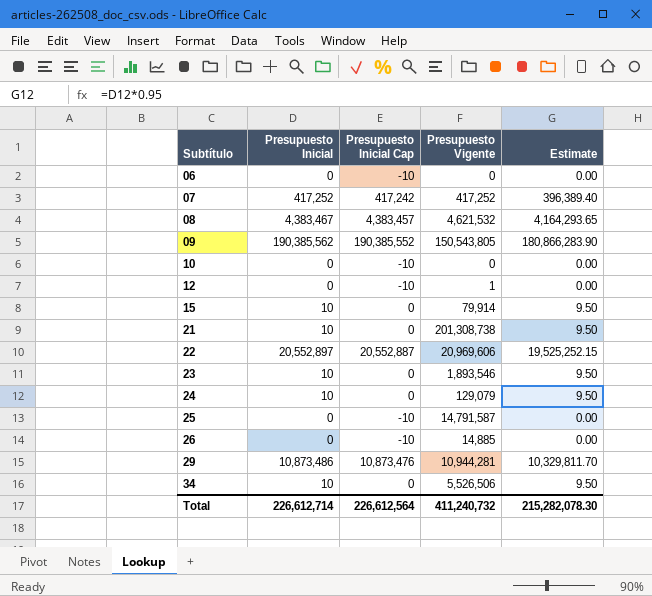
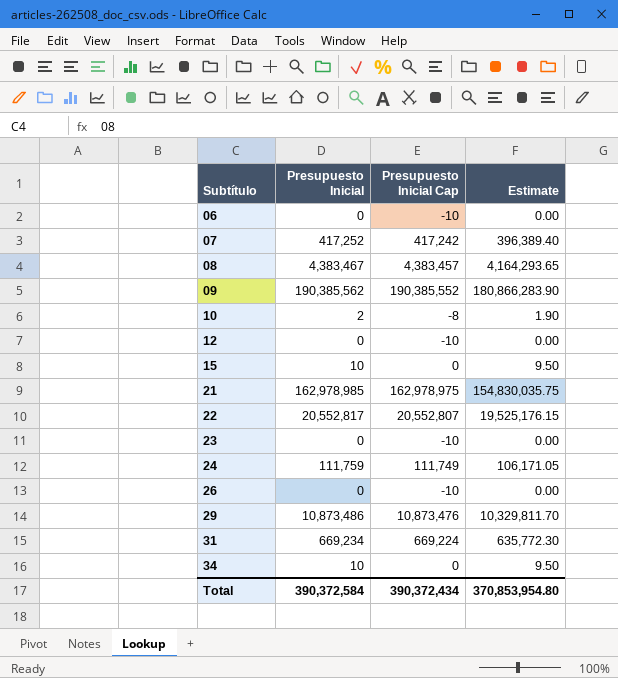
column Presupuesto Vigente | position: 4 -> none
row 25: 0 | -10 | 14,791,587 | 0.00 -> none
10 | Presupuesto Inicial: 0 -> 2
10 | Presupuesto Inicial Cap: -10 -> -8
10 | Estimate: 0.00 -> 1.90
21 | Presupuesto Inicial: 10 -> 162,978,985
21 | Presupuesto Inicial Cap: 0 -> 162,978,975
21 | Estimate: 9.50 -> 154,830,035.75
22 | Presupuesto Inicial: 20,552,897 -> 20,552,817
22 | Presupuesto Inicial Cap: 20,552,887 -> 20,552,807
22 | Estimate: 19,525,252.15 -> 19,525,176.15
23 | Presupuesto Inicial: 10 -> 0
23 | Presupuesto Inicial Cap: 0 -> -10
23 | Estimate: 9.50 -> 0.00
24 | Presupuesto Inicial: 10 -> 111,759
24 | Presupuesto Inicial Cap: 0 -> 111,749
24 | Estimate: 9.50 -> 106,171.05
row 31: none -> 669,234 | 669,224 | 635,772.30
Total | Presupuesto Inicial: 226,612,714 -> 390,372,584
Total | Presupuesto Inicial Cap: 226,612,564 -> 390,372,434
Total | Estimate: 215,282,078.30 -> 370,853,954.80

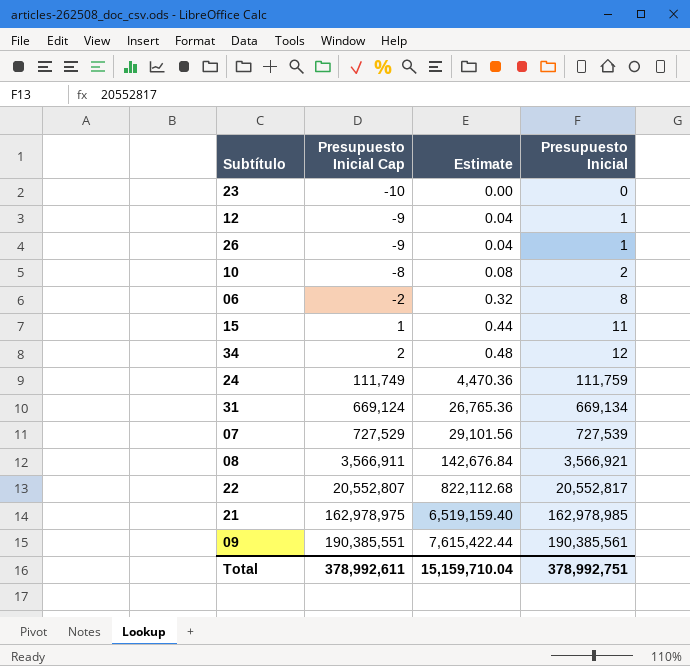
row order: Subtítulo ascending -> Presupuesto Inicial Cap ascending
column Estimate | formula: [Presupuesto Inicial] * 0.95 -> [Presupuesto Inicial] * 0.04
column Presupuesto Inicial | position: 2 -> 4
row 29: 10,873,486 | 10,873,476 | 10,329,811.70 -> none
12 | Presupuesto Inicial Cap: -10 -> -9
12 | Presupuesto Inicial: 0 -> 1
26 | Presupuesto Inicial Cap: -10 -> -9
26 | Presupuesto Inicial: 0 -> 1
06 | Presupuesto Inicial Cap: -10 -> -2
06 | Presupuesto Inicial: 0 -> 8
15 | Presupuesto Inicial Cap: 0 -> 1
15 | Presupuesto Inicial: 10 -> 11
34 | Presupuesto Inicial Cap: 0 -> 2
34 | Presupuesto Inicial: 10 -> 12
31 | Presupuesto Inicial Cap: 669,224 -> 669,124
31 | Presupuesto Inicial: 669,234 -> 669,134
07 | Presupuesto Inicial Cap: 417,242 -> 727,529
07 | Presupuesto Inicial: 417,252 -> 727,539
08 | Presupuesto Inicial Cap: 4,383,457 -> 3,566,911
08 | Presupuesto Inicial: 4,383,467 -> 3,566,921
09 | Presupuesto Inicial Cap: 190,385,552 -> 190,385,551
09 | Presupuesto Inicial: 190,385,562 -> 190,385,561
Total | Presupuesto Inicial Cap: 390,372,434 -> 378,992,611
Total | Estimate: 370,853,954.80 -> 15,159,710.04
Total | Presupuesto Inicial: 390,372,584 -> 378,992,751

